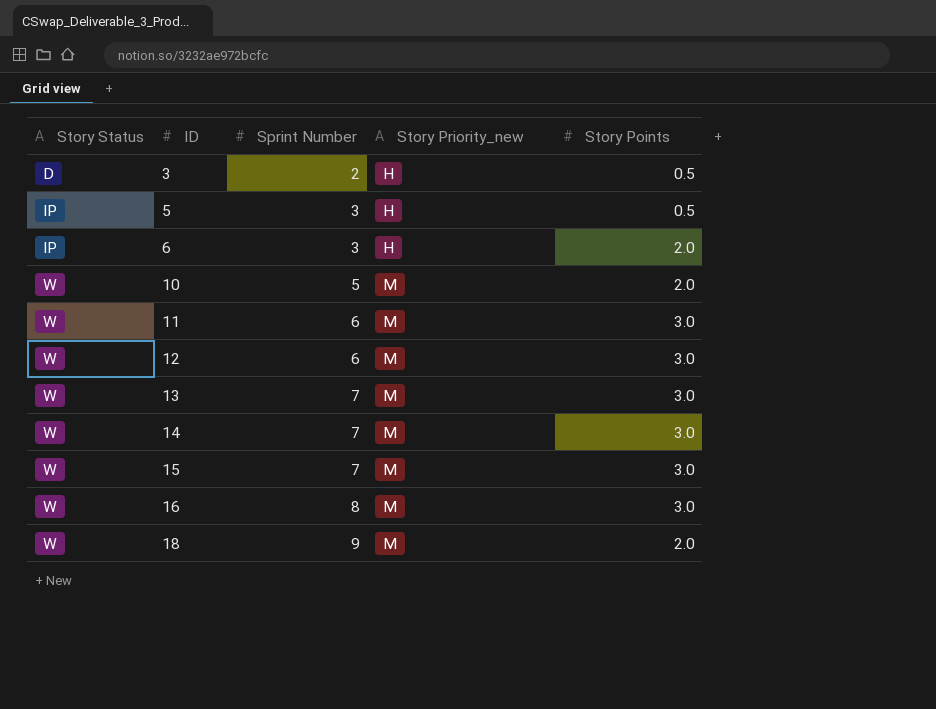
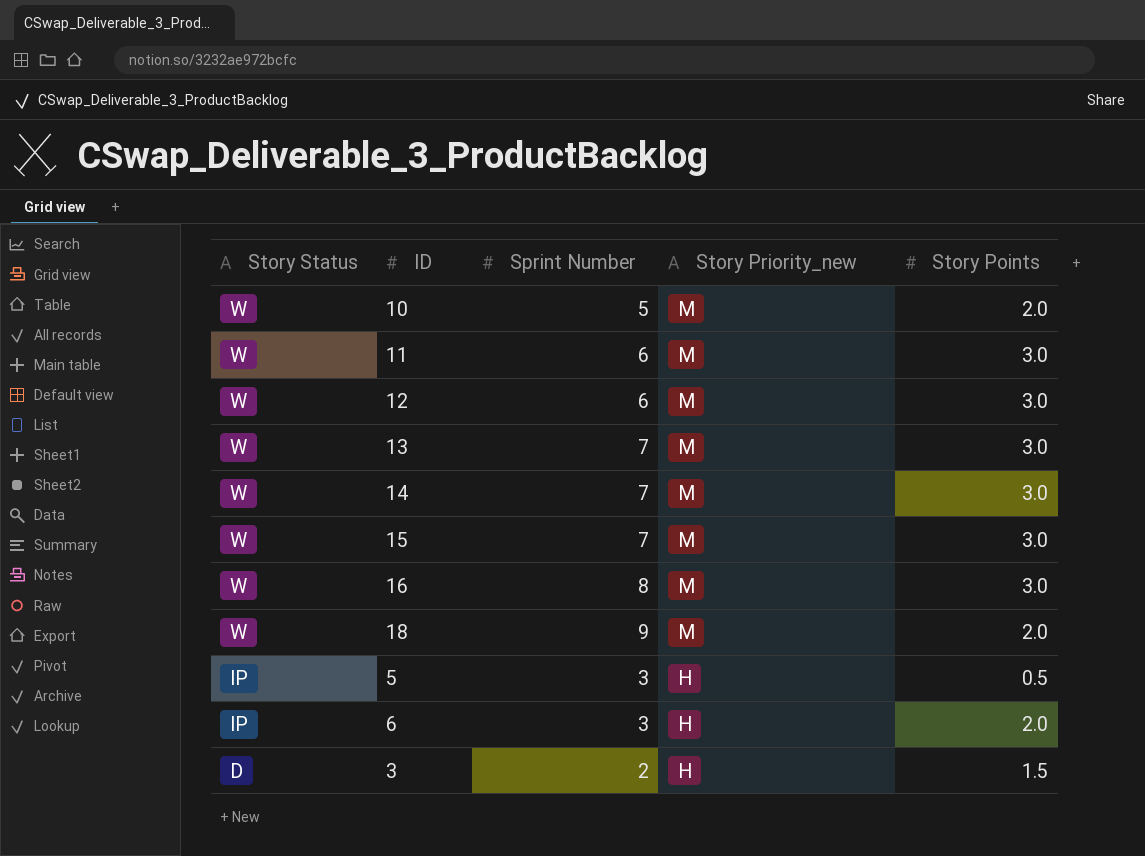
row order: Story Status ascending -> Story Status descending
3 | Story Points: 0.5 -> 1.5

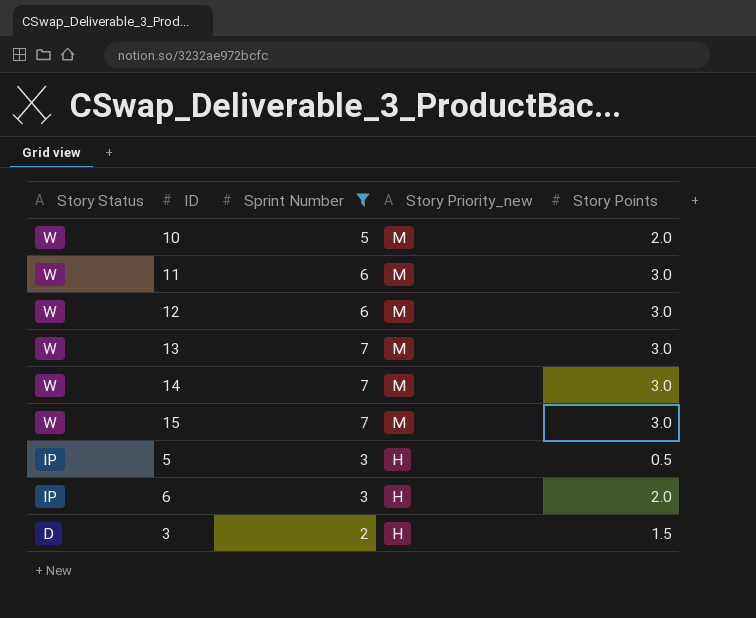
filter: none -> Sprint Number <= 7

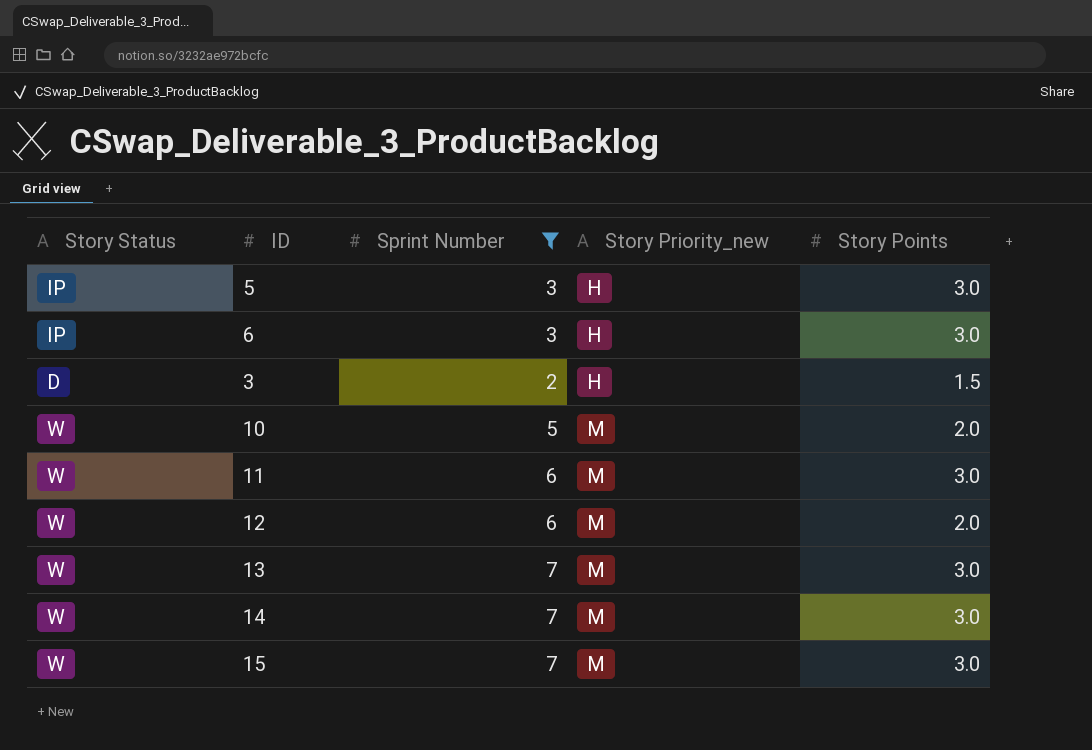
row order: Story Status descending -> Story Priority_new ascending
5 | Story Points: 0.5 -> 3.0
6 | Story Points: 2.0 -> 3.0
12 | Story Points: 3.0 -> 2.0

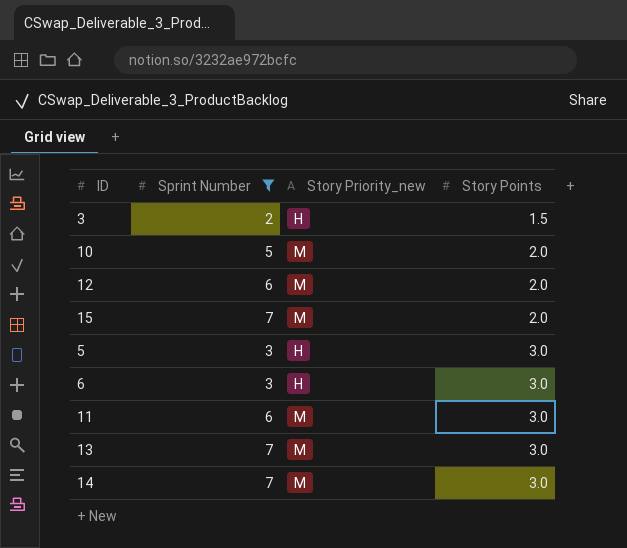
row order: Story Priority_new ascending -> Story Points ascending
column Story Status | position: 1 -> none
15 | Story Points: 3.0 -> 2.0

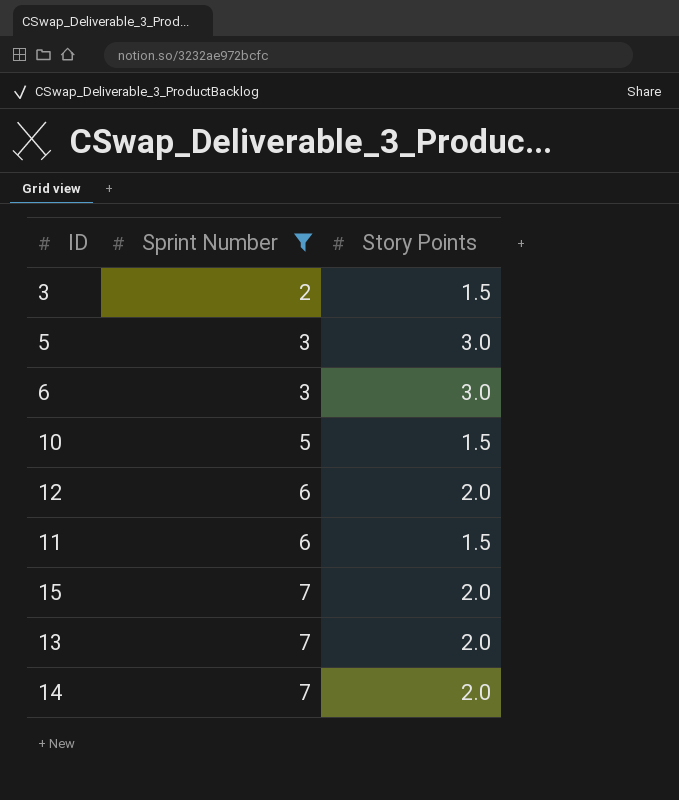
row order: Story Points ascending -> Sprint Number ascending
column Story Priority_new | position: 3 -> none
10 | Story Points: 2.0 -> 1.5
11 | Story Points: 3.0 -> 1.5
13 | Story Points: 3.0 -> 2.0
14 | Story Points: 3.0 -> 2.0

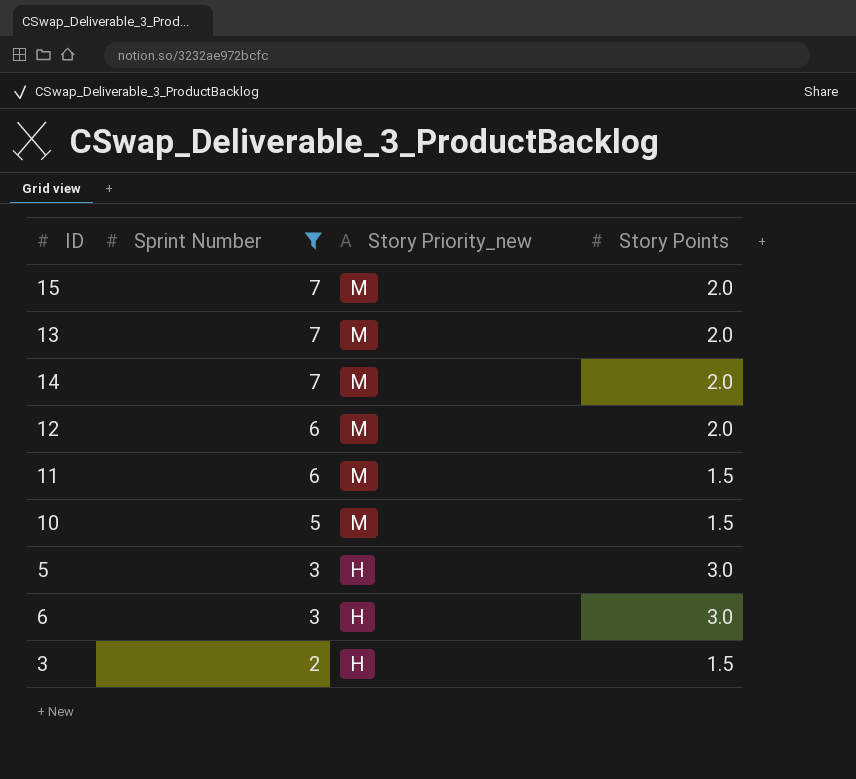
row order: Sprint Number ascending -> Sprint Number descending
column Story Priority_new | position: none -> 3

